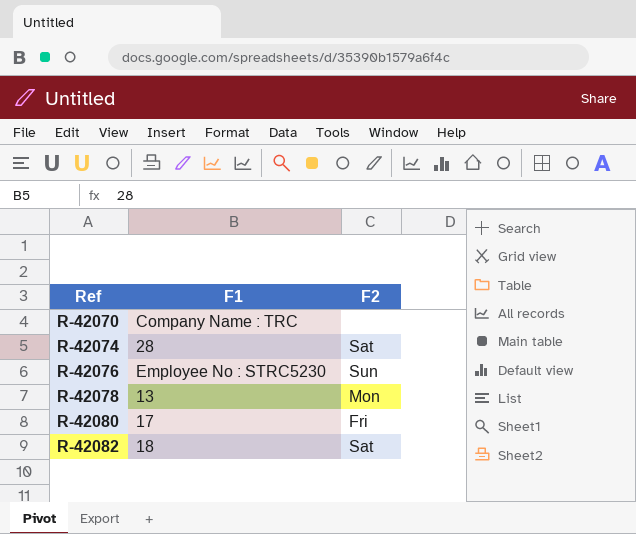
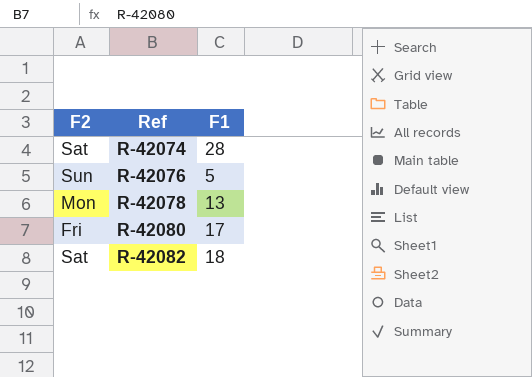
column F2 | position: 3 -> 1
row R-42070: Company Name : TRC | none -> none
R-42076 | F1: Employee No : STRC5230 -> 5

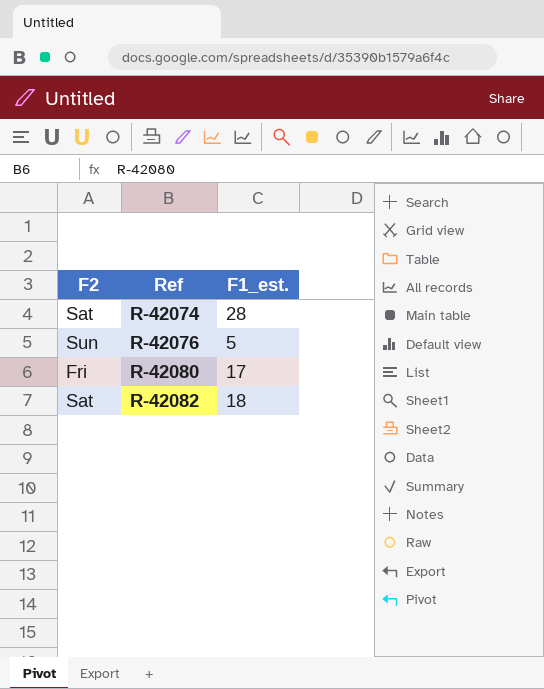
column name: F1 -> F1_est.
row R-42078: Mon | 13 -> none

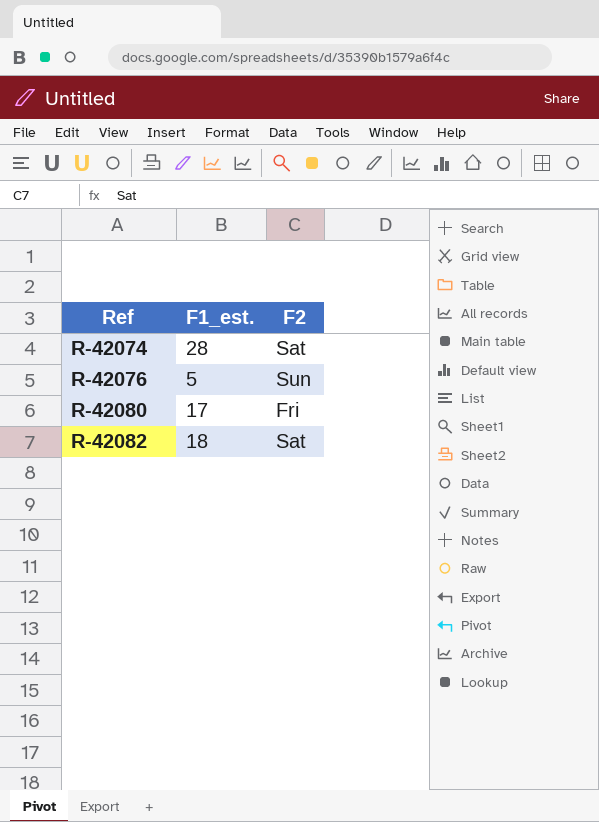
column F2 | position: 1 -> 3

